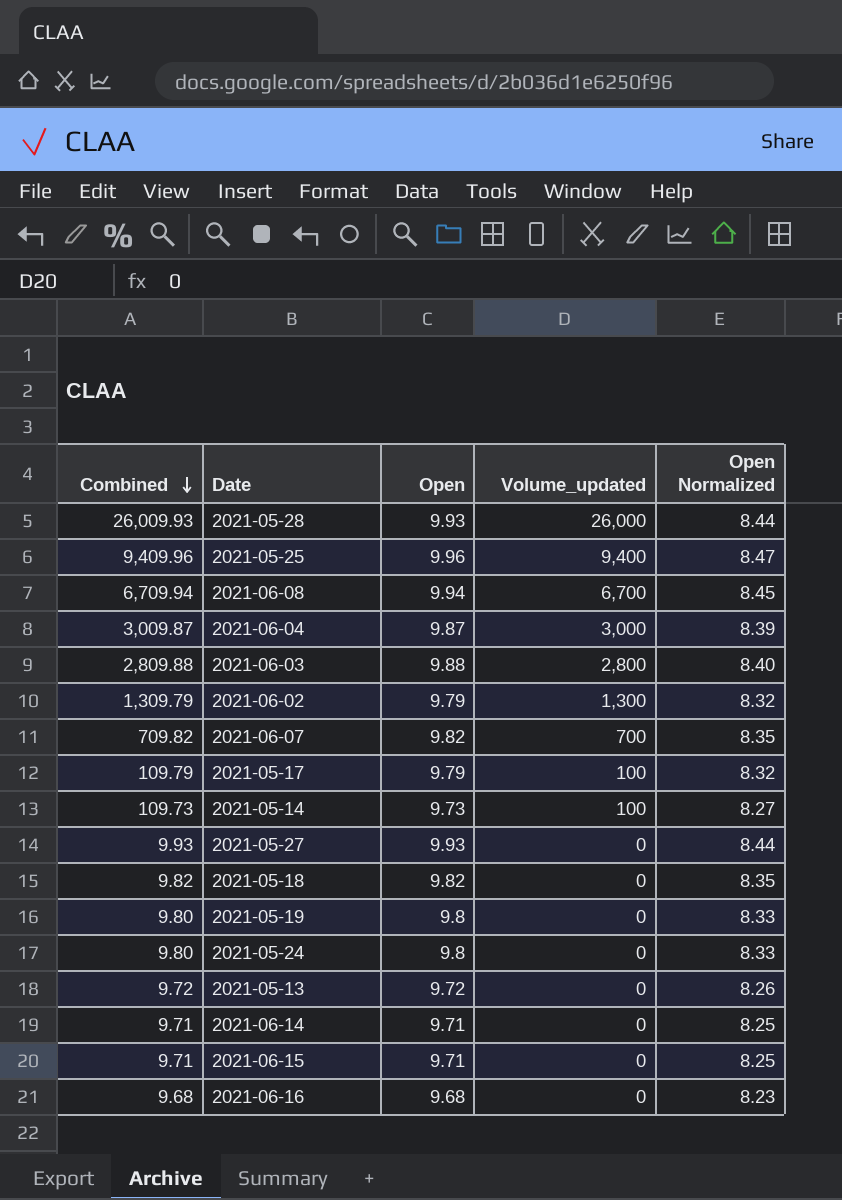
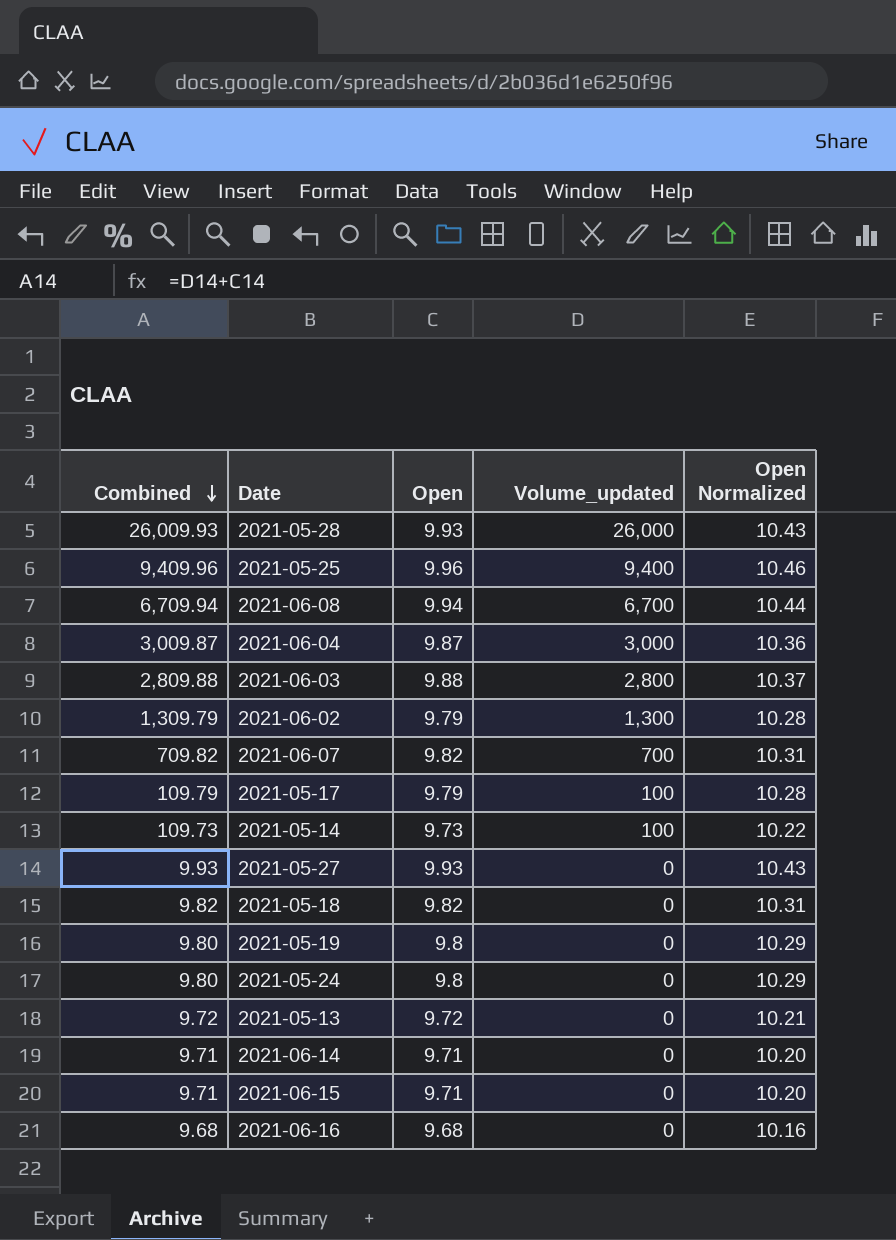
column Open Normalized | formula: [Open] * 0.85 -> [Open] * 1.05

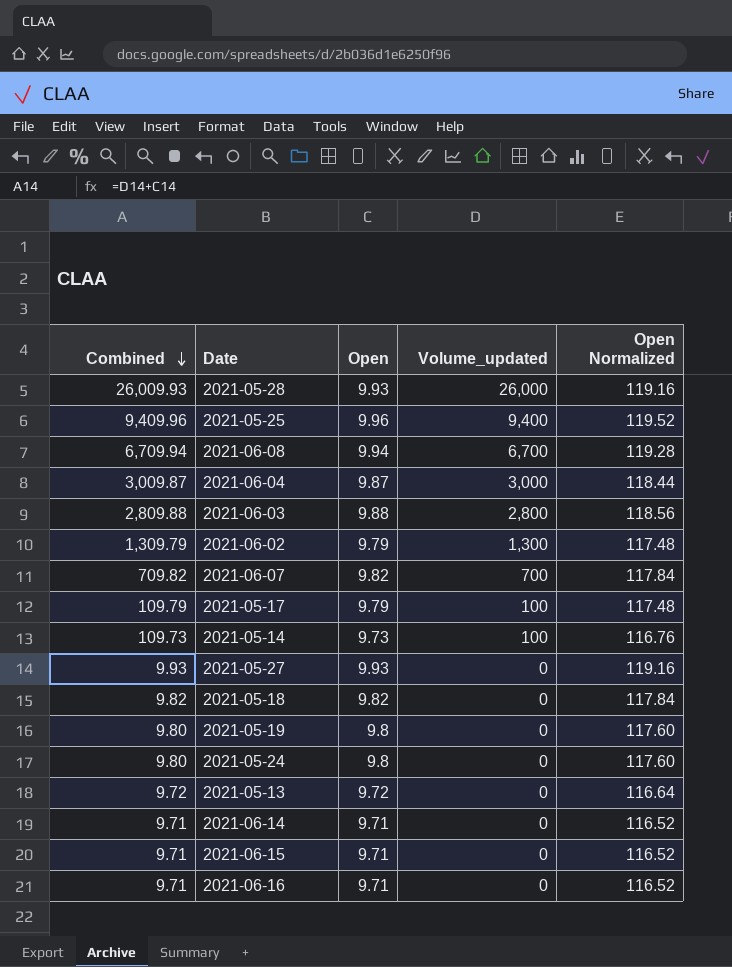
column Open Normalized | formula: [Open] * 1.05 -> [Open] * 12
2021-06-16 | Combined: 9.68 -> 9.71
2021-06-16 | Open: 9.68 -> 9.71

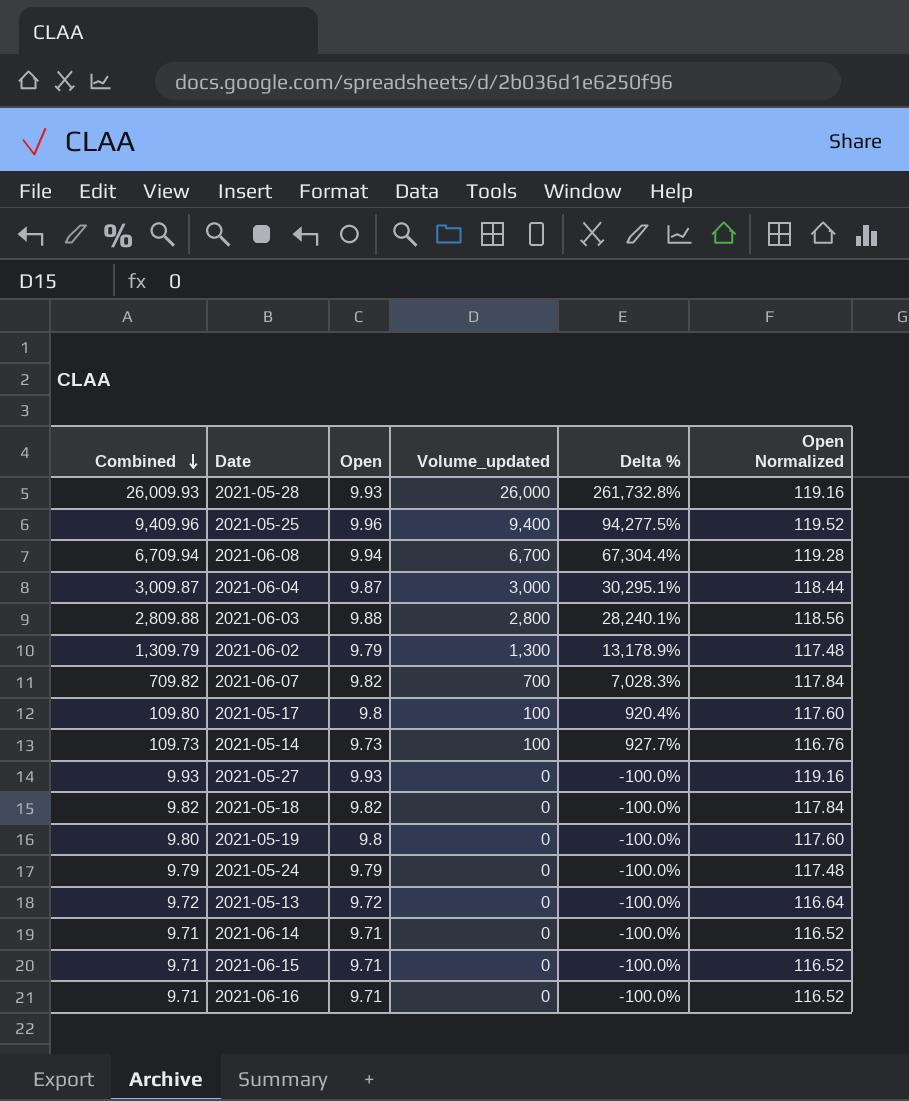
column Delta % | formula: none -> ([Volume_updated] - [Open]) / [Open]
2021-05-17 | Combined: 109.79 -> 109.80
2021-05-17 | Open: 9.79 -> 9.8
2021-05-17 | Open Normalized: 117.48 -> 117.60
2021-05-24 | Combined: 9.80 -> 9.79
2021-05-24 | Open: 9.8 -> 9.79
2021-05-24 | Open Normalized: 117.60 -> 117.48

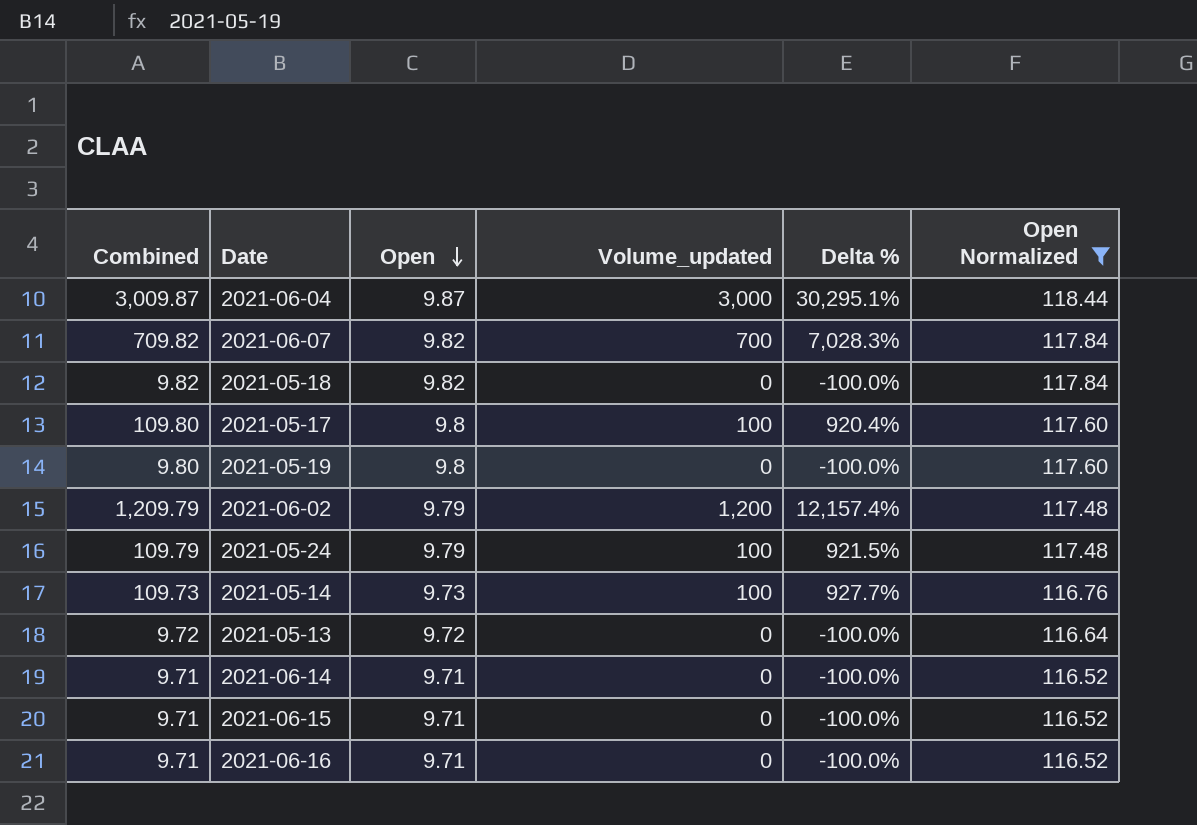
filter: none -> Open Normalized <= 118.44
row order: Combined descending -> Open descending
2021-06-02 | Combined: 1,309.79 -> 1,209.79
2021-06-02 | Volume_updated: 1,300 -> 1,200
2021-06-02 | Delta %: 13,178.9% -> 12,157.4%
2021-05-24 | Combined: 9.79 -> 109.79
2021-05-24 | Volume_updated: 0 -> 100
2021-05-24 | Delta %: -100.0% -> 921.5%

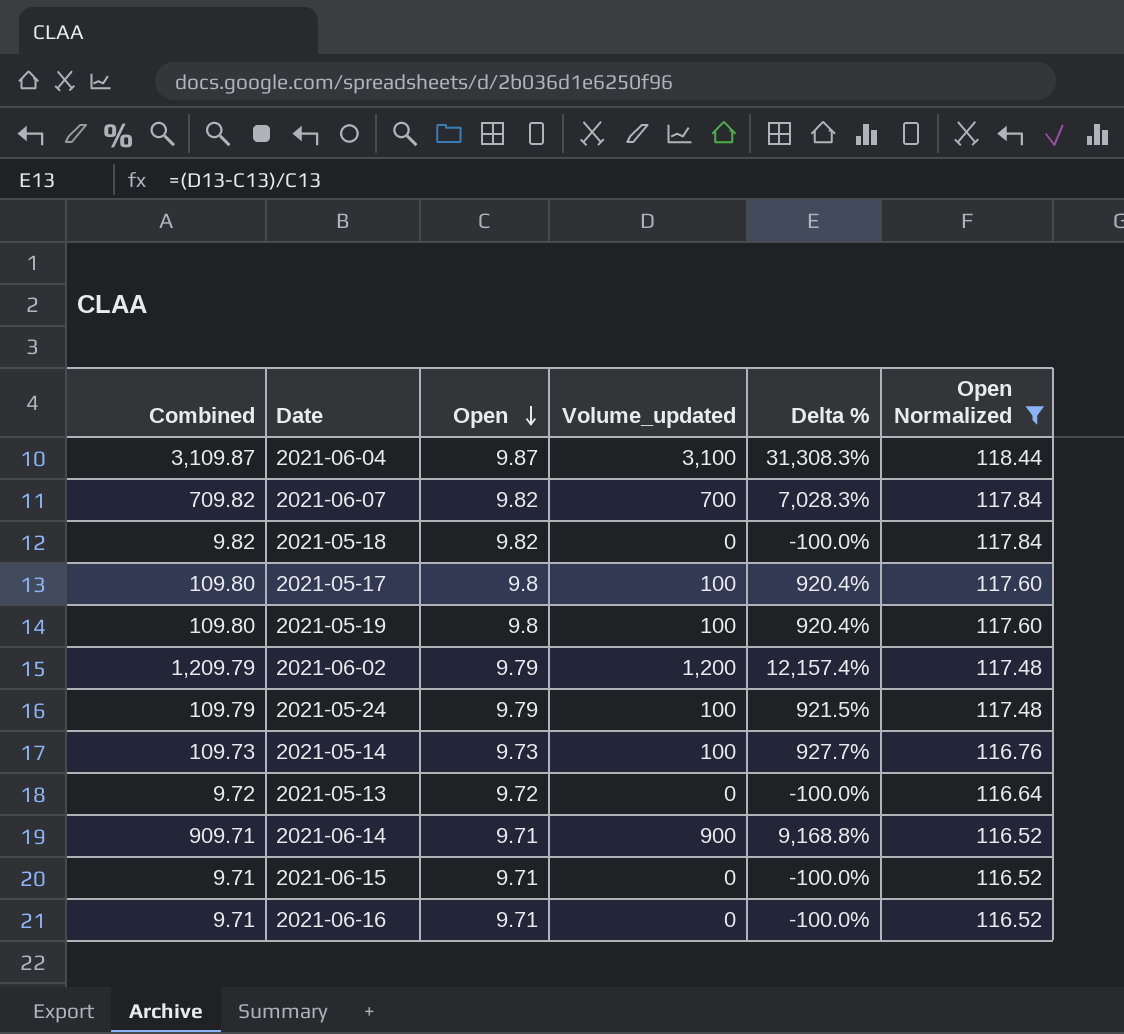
2021-06-04 | Combined: 3,009.87 -> 3,109.87
2021-06-04 | Volume_updated: 3,000 -> 3,100
2021-06-04 | Delta %: 30,295.1% -> 31,308.3%
2021-05-19 | Combined: 9.80 -> 109.80
2021-05-19 | Volume_updated: 0 -> 100
2021-05-19 | Delta %: -100.0% -> 920.4%
2021-06-14 | Combined: 9.71 -> 909.71
2021-06-14 | Volume_updated: 0 -> 900
2021-06-14 | Delta %: -100.0% -> 9,168.8%

